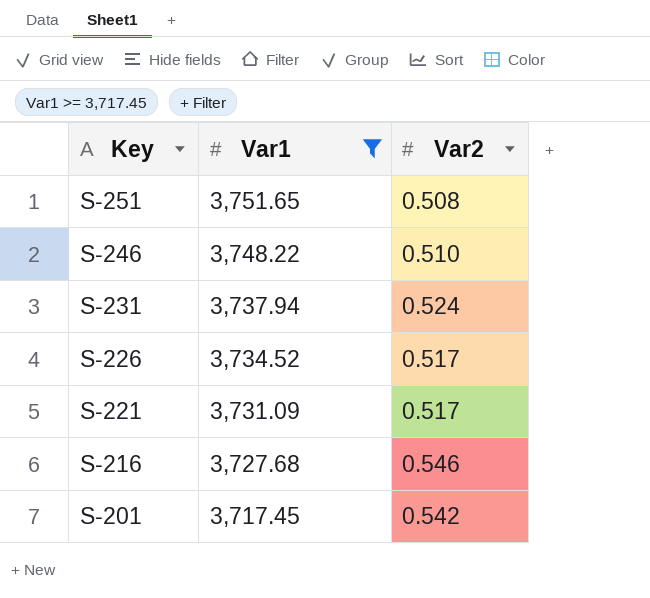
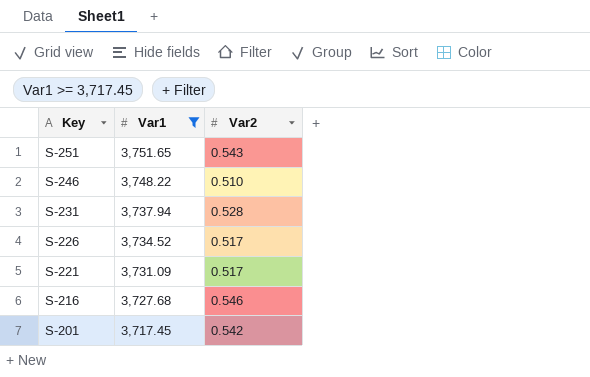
S-251 | Var2: 0.508 -> 0.543
S-231 | Var2: 0.524 -> 0.528

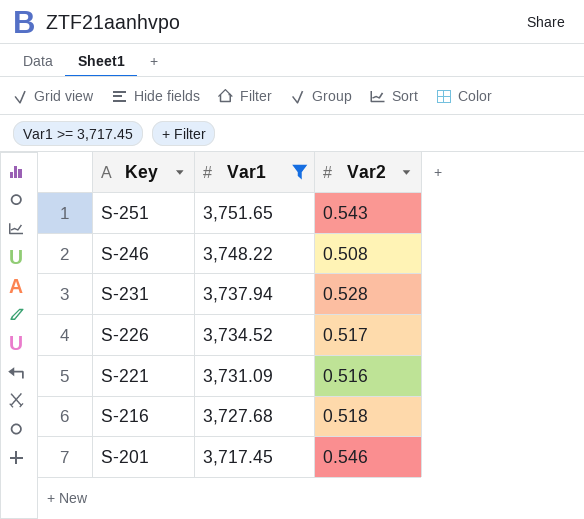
S-246 | Var2: 0.510 -> 0.508
S-221 | Var2: 0.517 -> 0.516
S-216 | Var2: 0.546 -> 0.518
S-201 | Var2: 0.542 -> 0.546

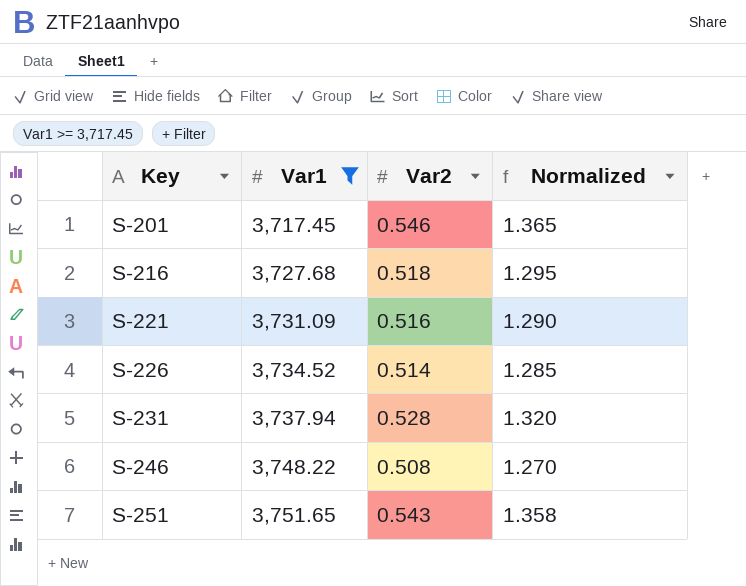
row order: Key descending -> Key ascending
column Normalized | formula: none -> [Var2] * 2.5
S-226 | Var2: 0.517 -> 0.514

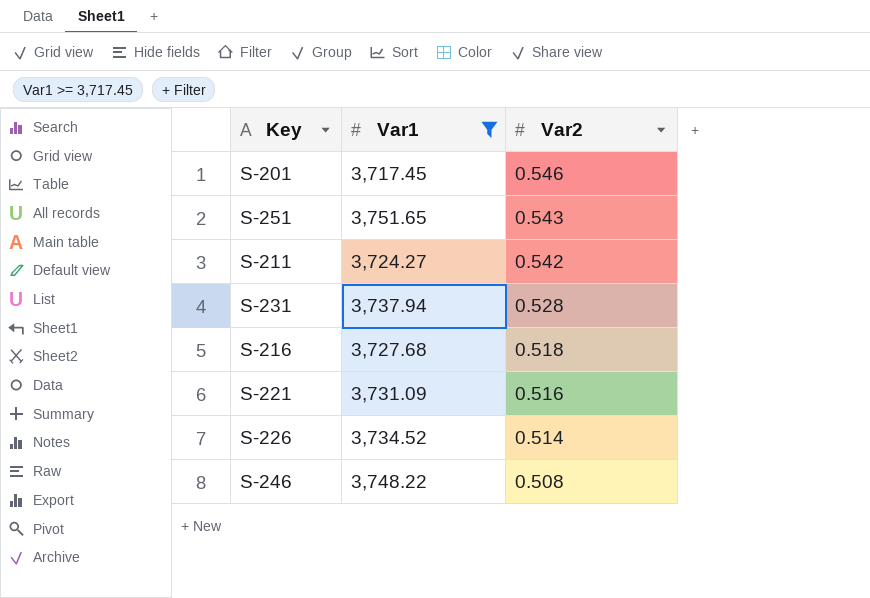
row order: Key ascending -> Var2 descending
column Normalized | formula: [Var2] * 2.5 -> none
row S-211: none -> 3,724.27 | 0.542

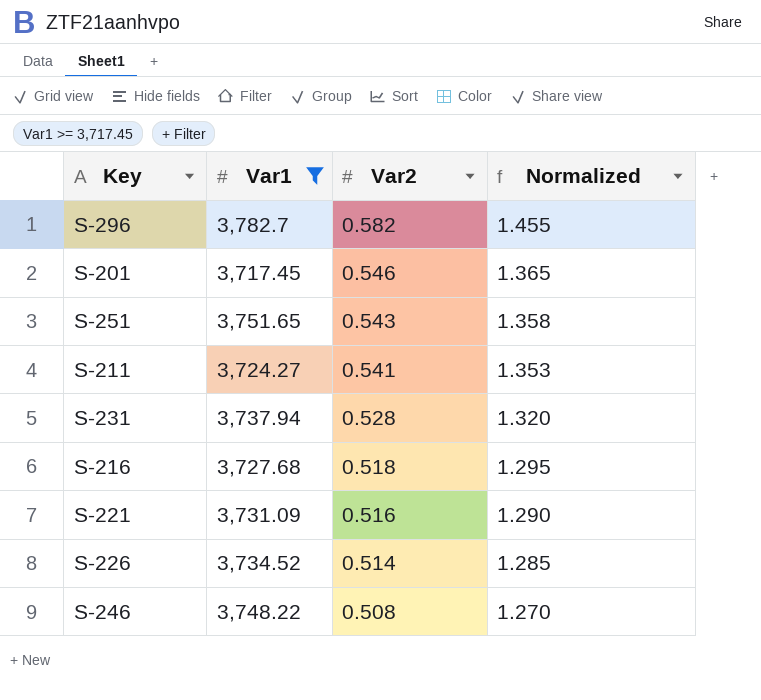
column Normalized | formula: none -> [Var2] * 2.5
row S-296: none -> 3,782.7 | 0.582 | 1.455
S-211 | Var2: 0.542 -> 0.541

